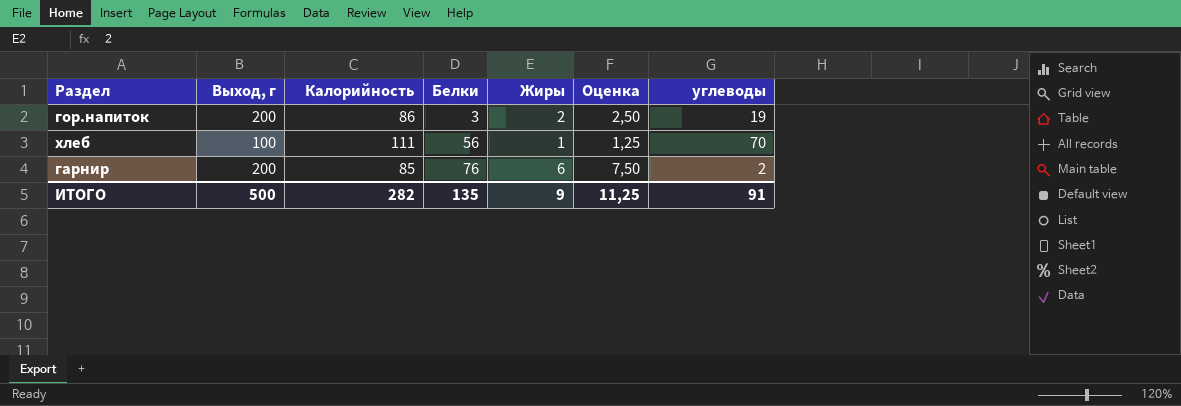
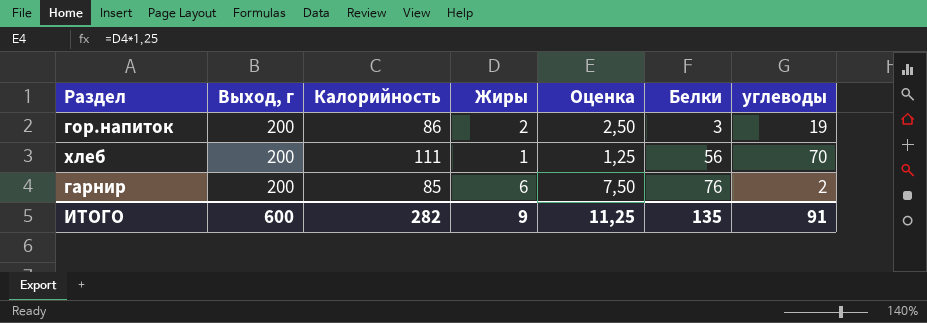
column Белки | position: 4 -> 6
хлеб | Выход, г: 100 -> 200
ИТОГО | Выход, г: 500 -> 600

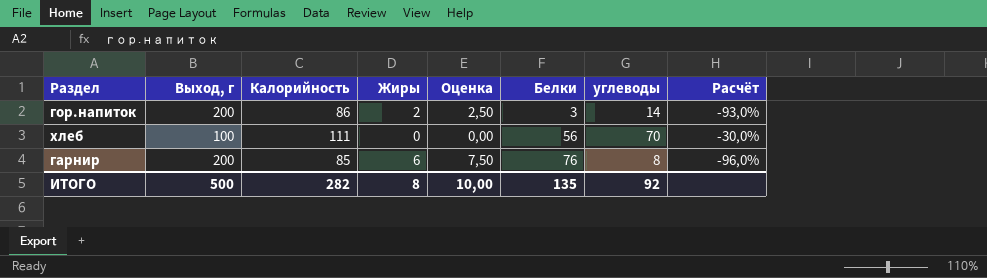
column Расчёт | formula: none -> ([углеводы] - [Выход, г]) / [Выход, г]
гор.напиток | углеводы: 19 -> 14
хлеб | Выход, г: 200 -> 100
хлеб | Жиры: 1 -> 0
хлеб | Оценка: 1,25 -> 0,00
гарнир | углеводы: 2 -> 8
ИТОГО | Выход, г: 600 -> 500
ИТОГО | Жиры: 9 -> 8
ИТОГО | Оценка: 11,25 -> 10,00
ИТОГО | углеводы: 91 -> 92

